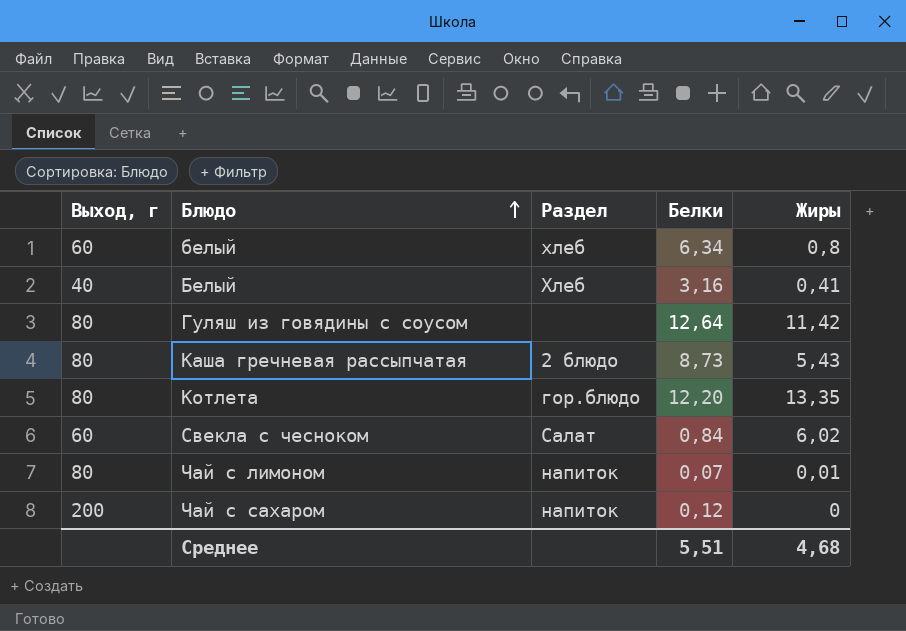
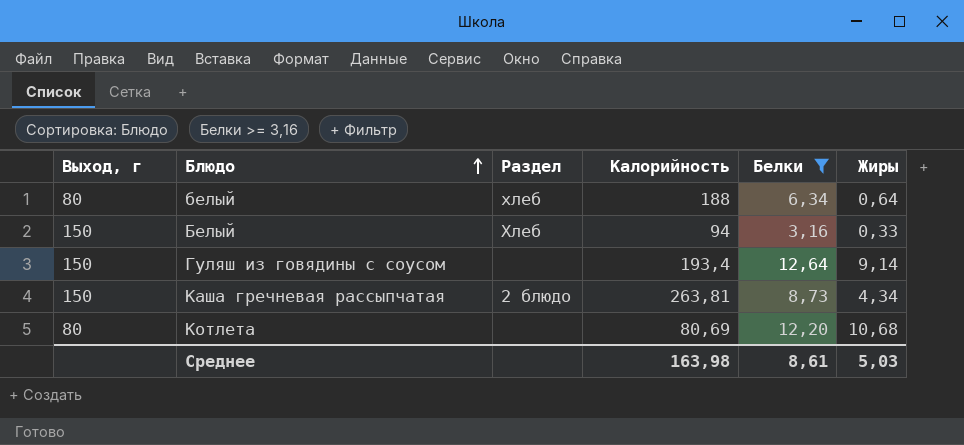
filter: none -> Белки >= 3,16
column Калорийность | position: none -> 4
белый | Выход, г: 60 -> 80
белый | Жиры: 0,8 -> 0,64
Белый | Выход, г: 40 -> 150
Белый | Жиры: 0,41 -> 0,33
Гуляш из говядины с соусом | Выход, г: 80 -> 150
Гуляш из говядины с соусом | Жиры: 11,42 -> 9,14
Каша гречневая рассыпчатая | Выход, г: 80 -> 150
Каша гречневая рассыпчатая | Жиры: 5,43 -> 4,34
Котлета | Раздел: гор.блюдо -> none
Котлета | Жиры: 13,35 -> 10,68
Среднее | Белки: 5,51 -> 8,61
Среднее | Жиры: 4,68 -> 5,03

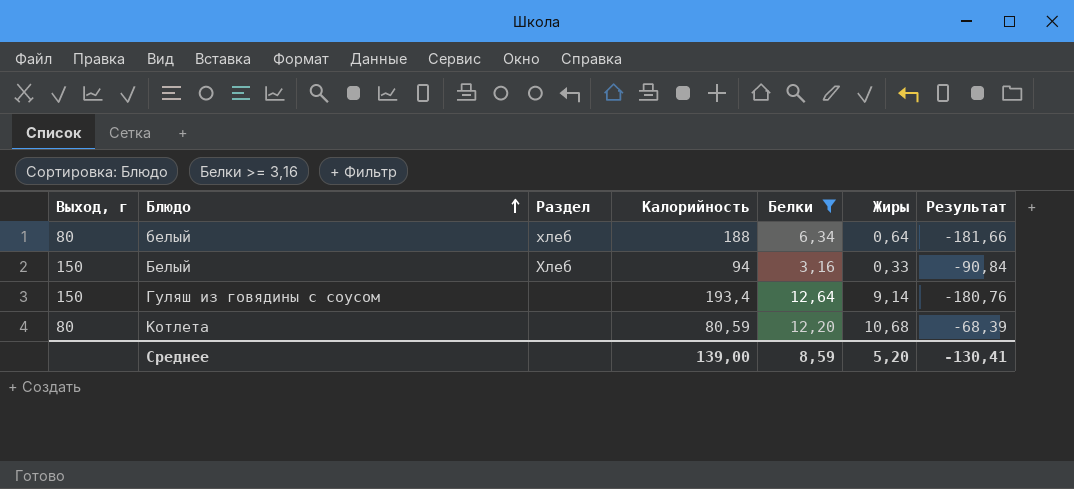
column Результат | formula: none -> [Белки] - [Калорийность]
row Каша гречневая рассыпчатая: 150 | 2 блюдо | 263,81 | 8,73 | 4,34 -> none
Котлета | Калорийность: 80,69 -> 80,59
Среднее | Калорийность: 163,98 -> 139,00
Среднее | Белки: 8,61 -> 8,59
Среднее | Жиры: 5,03 -> 5,20

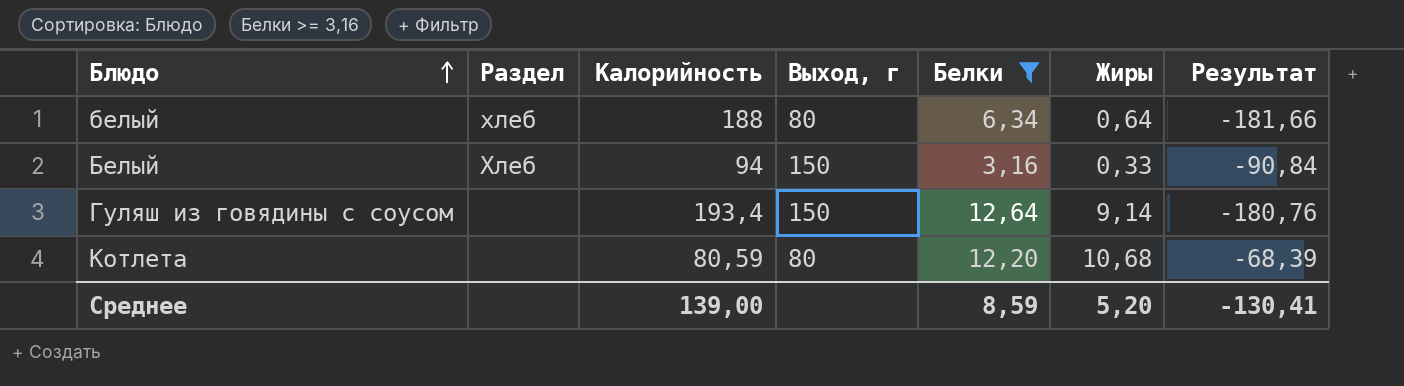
column Выход, г | position: 1 -> 4

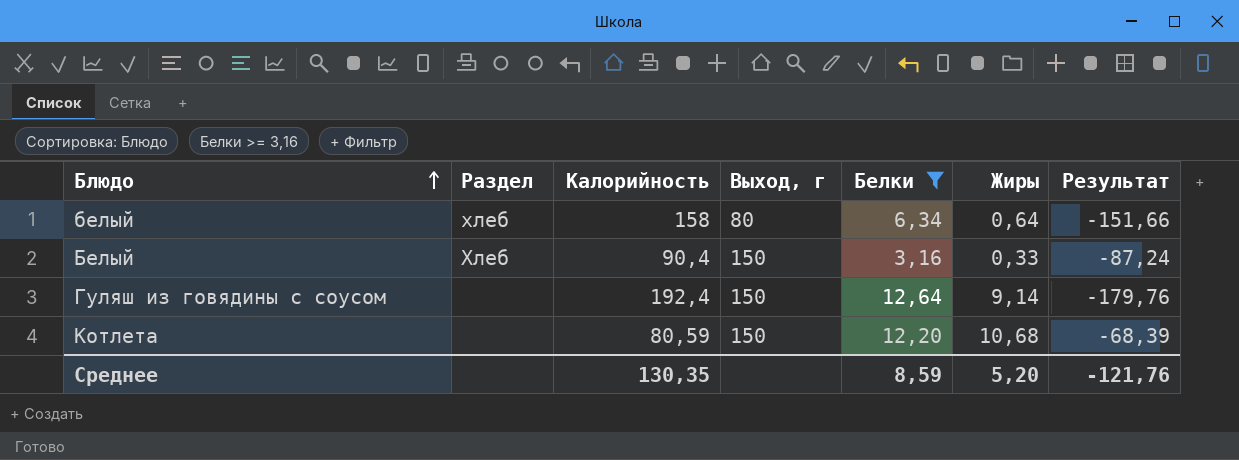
белый | Калорийность: 188 -> 158
белый | Результат: -181,66 -> -151,66
Белый | Калорийность: 94 -> 90,4
Белый | Результат: -90,84 -> -87,24
Гуляш из говядины с соусом | Калорийность: 193,4 -> 192,4
Гуляш из говядины с соусом | Результат: -180,76 -> -179,76
Котлета | Выход, г: 80 -> 150
Среднее | Калорийность: 139,00 -> 130,35
Среднее | Результат: -130,41 -> -121,76

